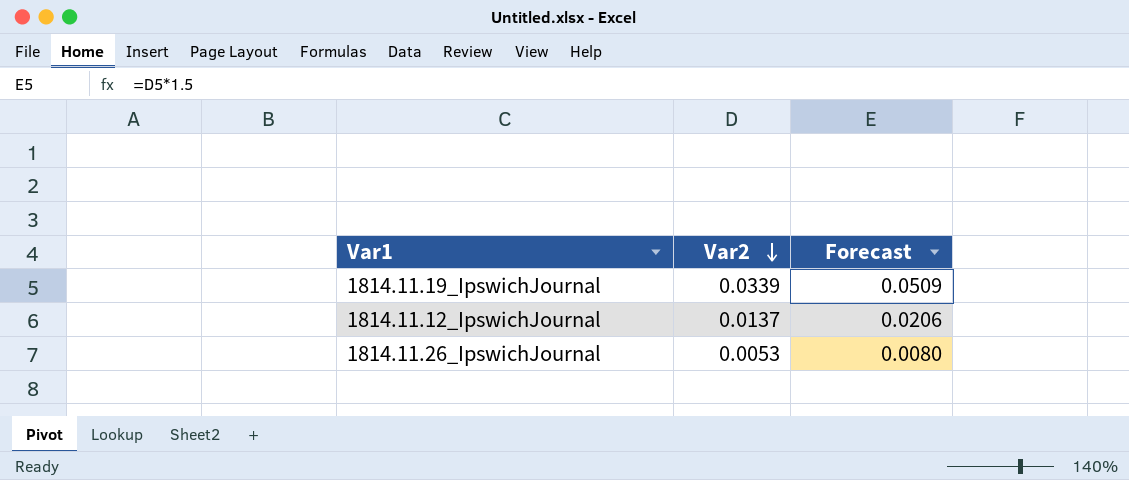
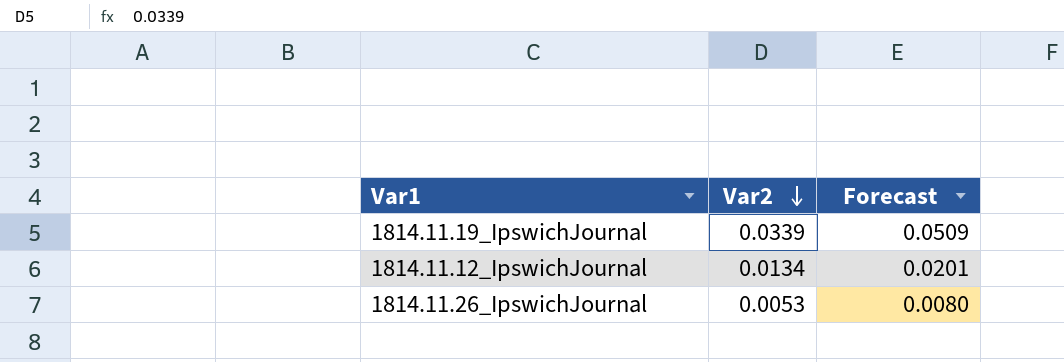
1814.11.12_IpswichJournal | Var2: 0.0137 -> 0.0134
1814.11.12_IpswichJournal | Forecast: 0.0206 -> 0.0201

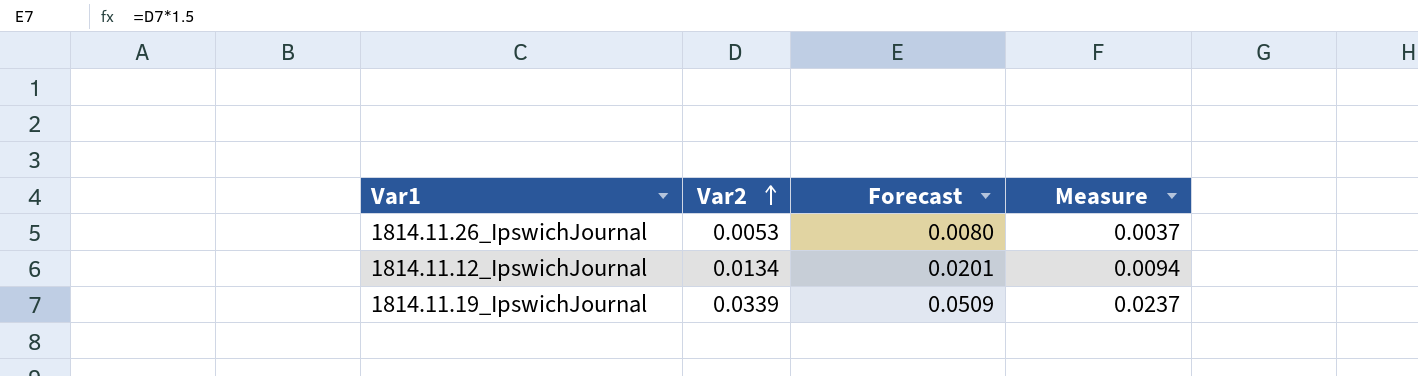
row order: Var2 descending -> Var2 ascending
column Measure | formula: none -> [Var2] * 0.7

